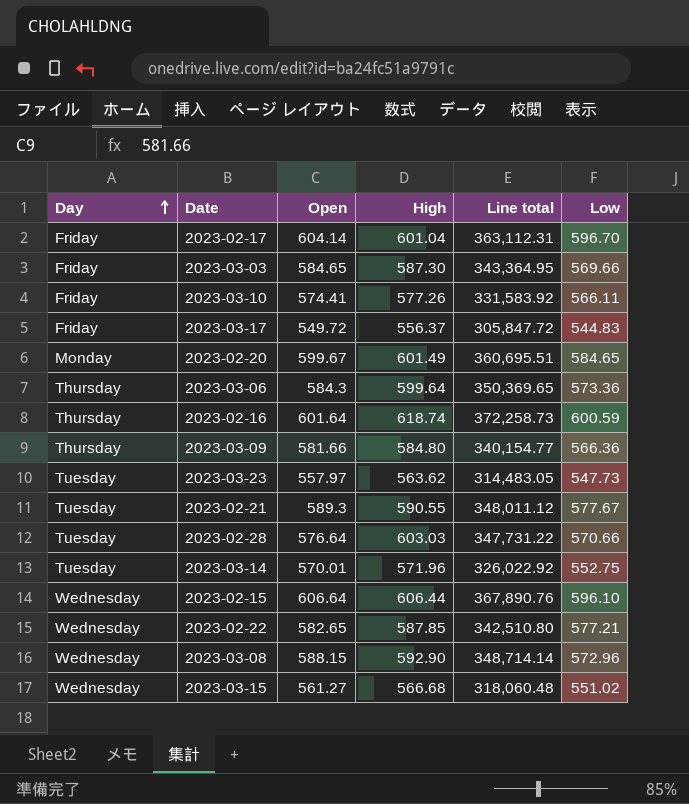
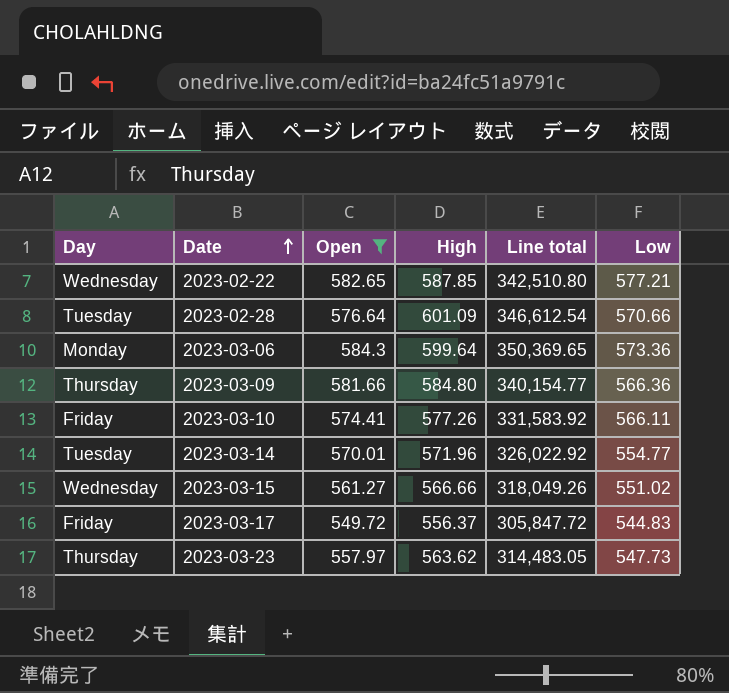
filter: none -> Open <= 584.3
row order: Day ascending -> Date ascending
2023-02-28 | High: 603.03 -> 601.09
2023-02-28 | Line total: 347,731.22 -> 346,612.54
2023-03-06 | Day: Thursday -> Monday
2023-03-14 | Low: 552.75 -> 554.77
2023-03-15 | High: 566.68 -> 566.66
2023-03-15 | Line total: 318,060.48 -> 318,049.26
2023-03-23 | Day: Tuesday -> Thursday

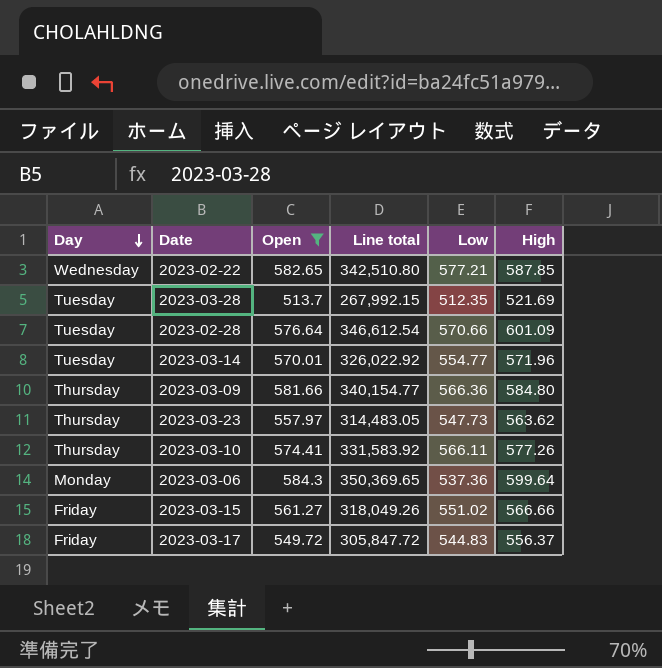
row order: Date ascending -> Day descending
column High | position: 4 -> 6
row 2023-03-28: none -> Tuesday | 513.7 | 267,992.15 | 512.35 | 521.69
2023-03-10 | Day: Friday -> Thursday
2023-03-06 | Low: 573.36 -> 537.36
2023-03-15 | Day: Wednesday -> Friday

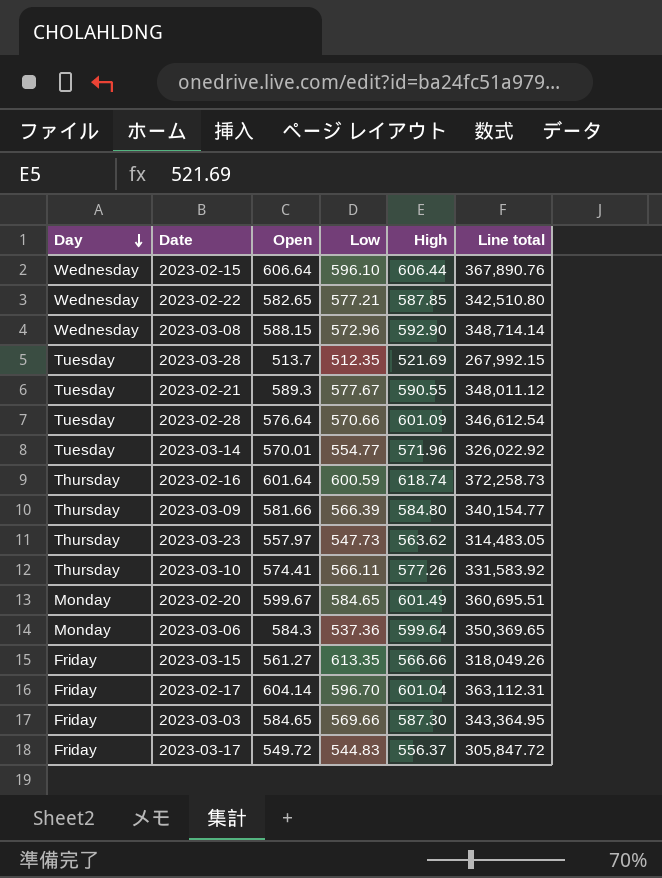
filter: Open <= 584.3 -> none
column Line total | position: 4 -> 6
2023-03-09 | Low: 566.36 -> 566.39
2023-03-15 | Low: 551.02 -> 613.35

